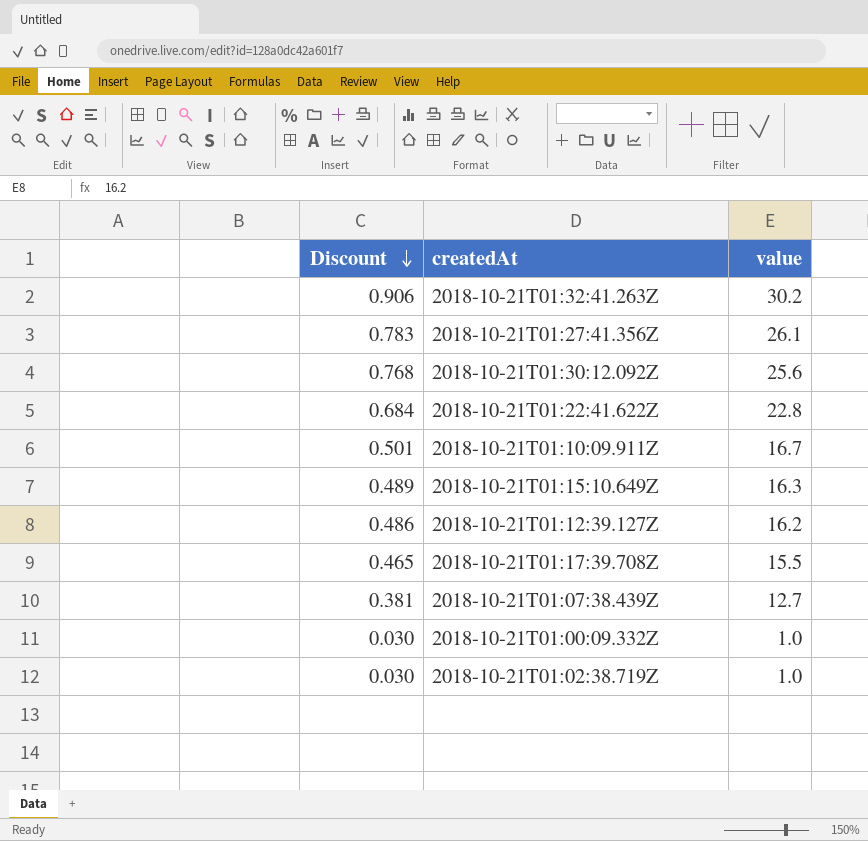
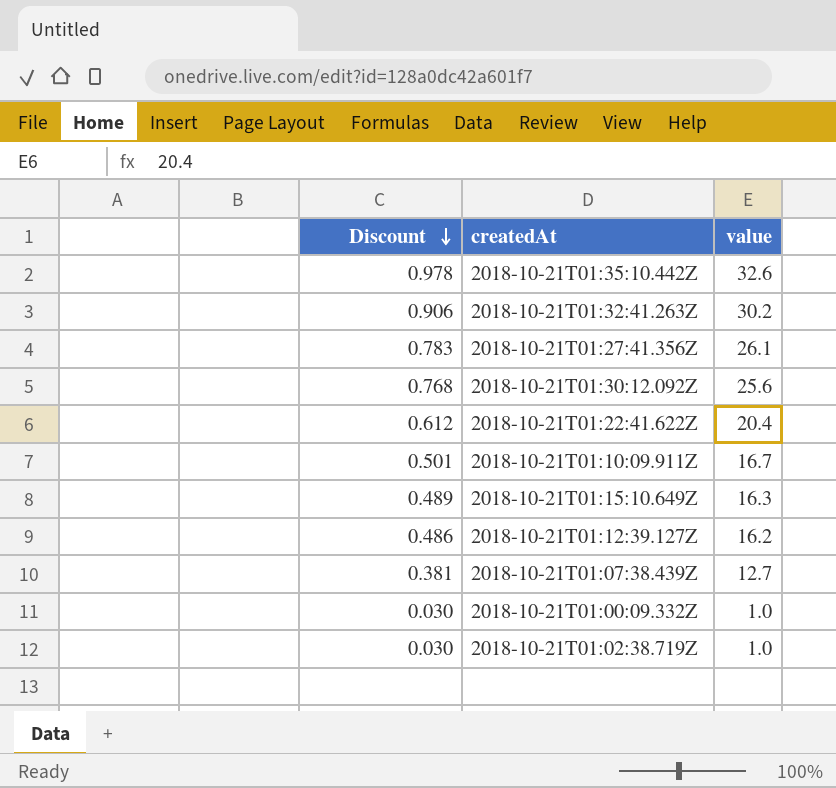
row 2018-10-21T01:17:39.708Z: 0.465 | 15.5 -> none
row 2018-10-21T01:35:10.442Z: none -> 0.978 | 32.6
2018-10-21T01:22:41.622Z | Discount: 0.684 -> 0.612
2018-10-21T01:22:41.622Z | value: 22.8 -> 20.4

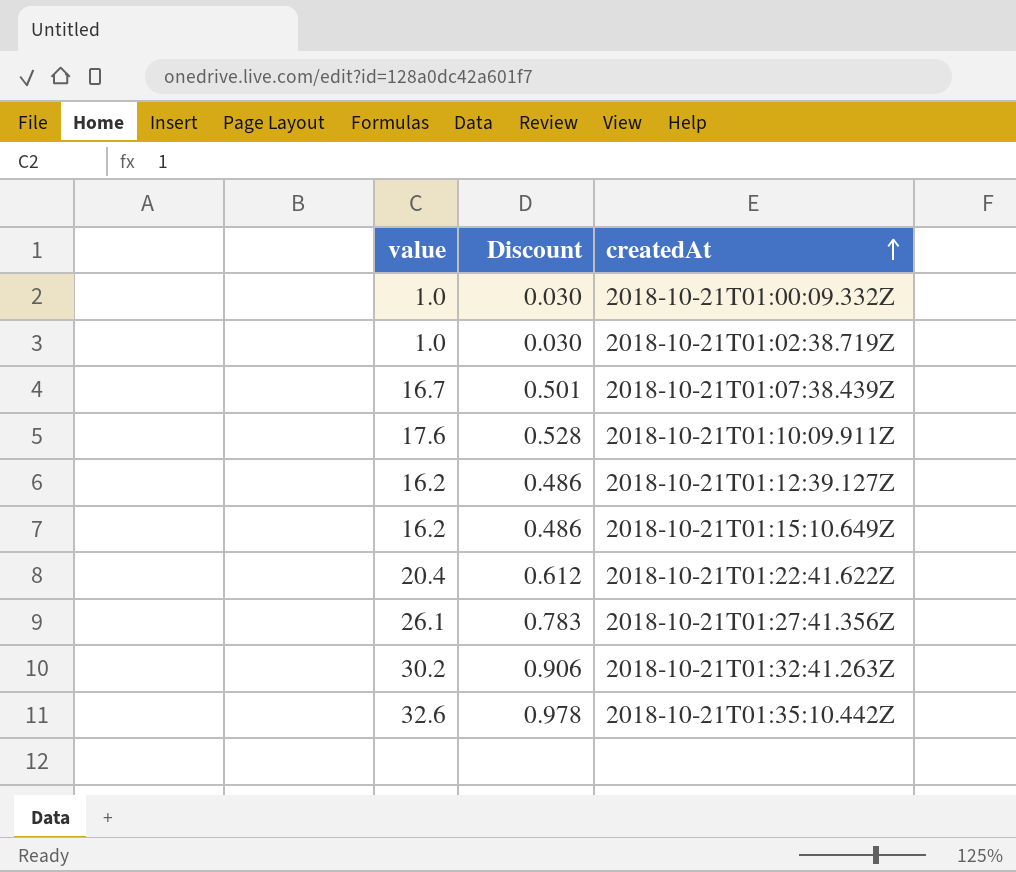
row order: Discount descending -> createdAt ascending
column value | position: 3 -> 1
row 2018-10-21T01:30:12.092Z: 0.768 | 25.6 -> none
2018-10-21T01:07:38.439Z | value: 12.7 -> 16.7
2018-10-21T01:07:38.439Z | Discount: 0.381 -> 0.501
2018-10-21T01:10:09.911Z | value: 16.7 -> 17.6
2018-10-21T01:10:09.911Z | Discount: 0.501 -> 0.528
2018-10-21T01:15:10.649Z | value: 16.3 -> 16.2
2018-10-21T01:15:10.649Z | Discount: 0.489 -> 0.486

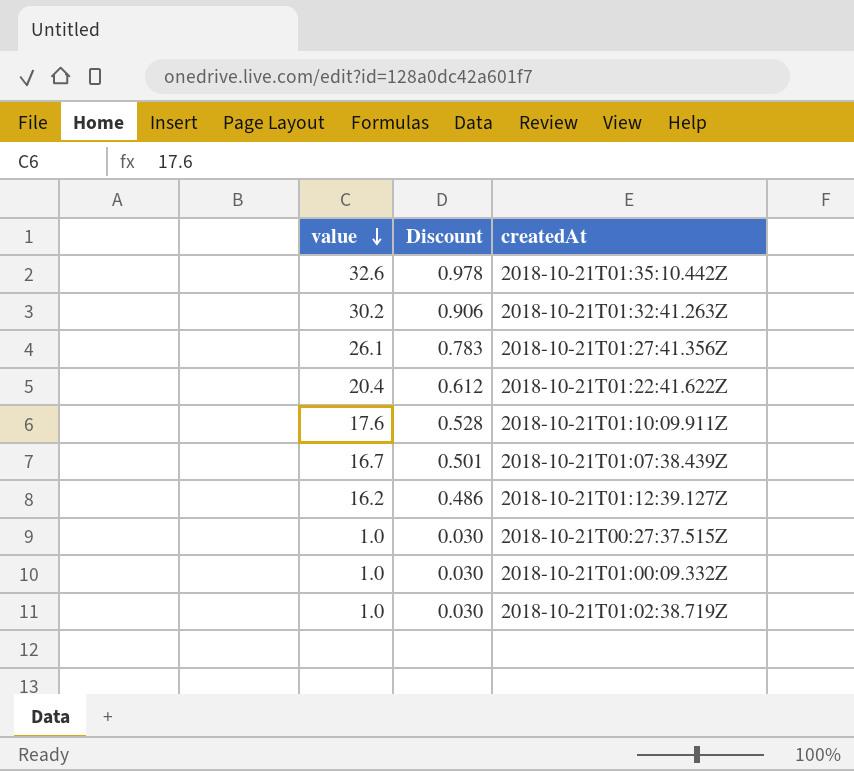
row order: createdAt ascending -> value descending
row 2018-10-21T01:15:10.649Z: 16.2 | 0.486 -> none
row 2018-10-21T00:27:37.515Z: none -> 1.0 | 0.030

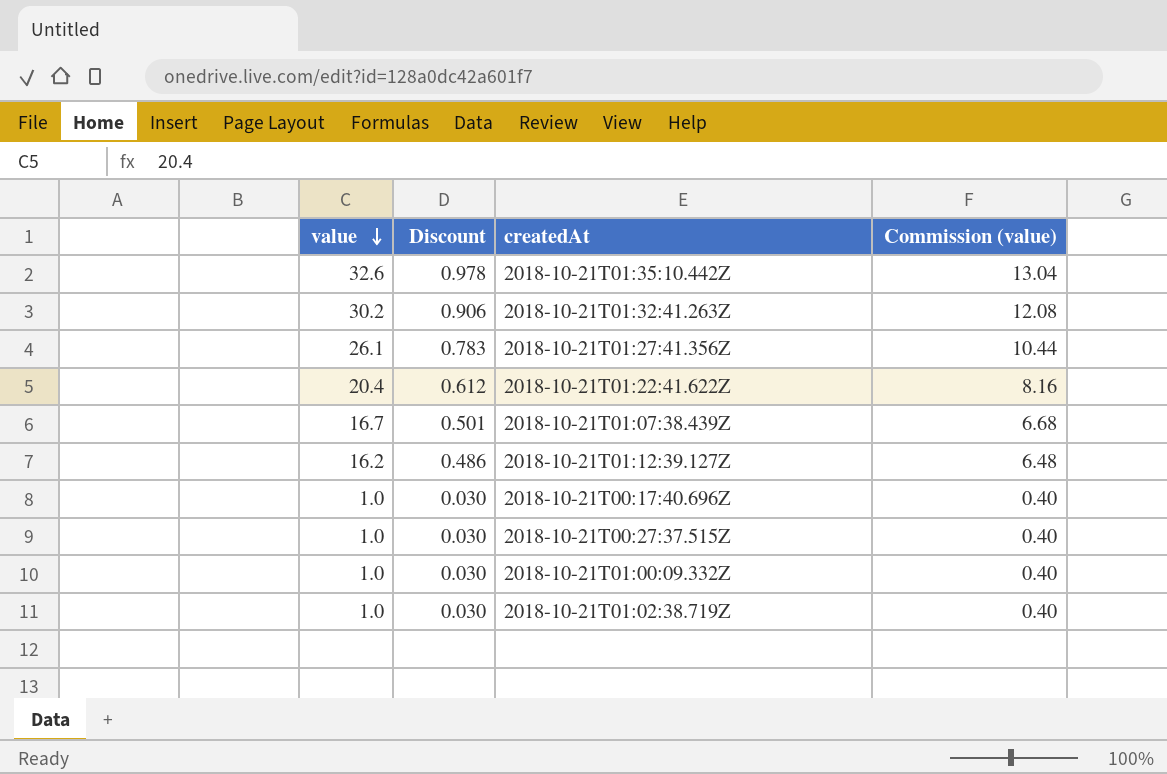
column Commission (value) | formula: none -> [value] * 0.4
row 2018-10-21T01:10:09.911Z: 17.6 | 0.528 -> none
row 2018-10-21T00:17:40.696Z: none -> 1.0 | 0.030 | 0.40

